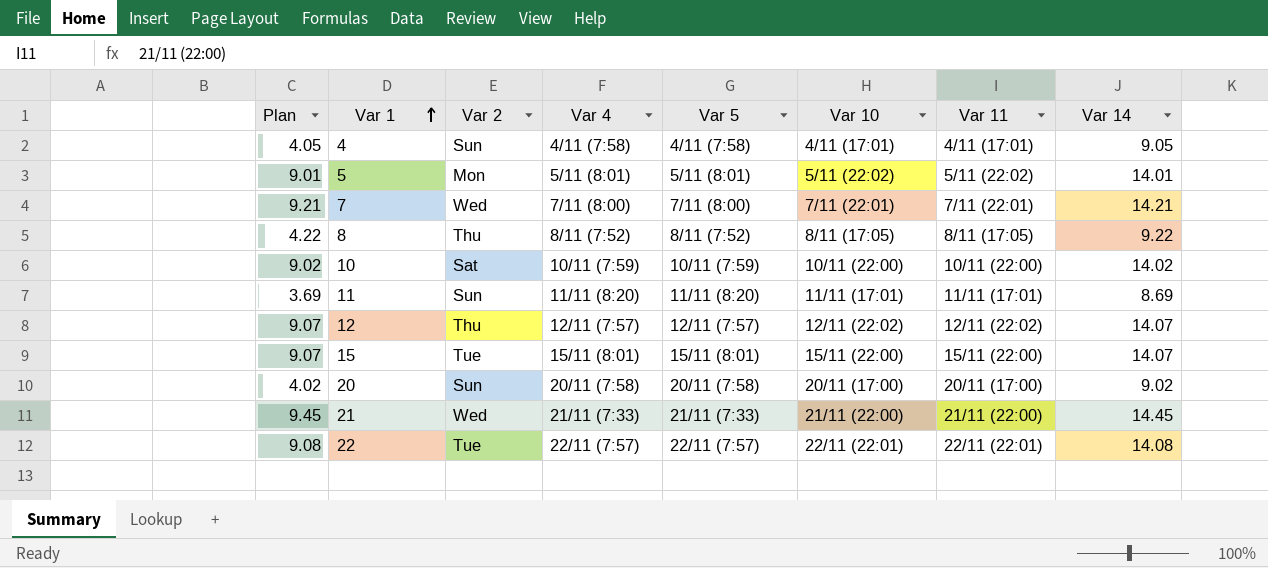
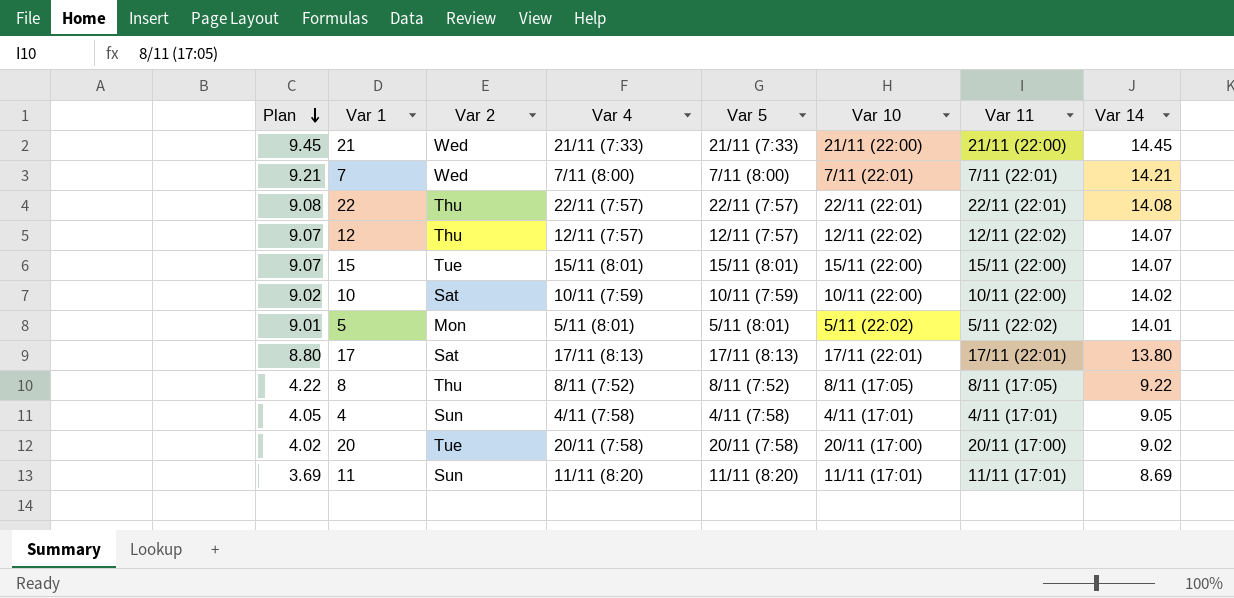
row order: Var 1 ascending -> Plan descending
22 | Var 2: Tue -> Thu
row 17: none -> 8.80 | Sat | 17/11 (8:13) | 17/11 (8:13) | 17/11 (22:01) | 17/11 (22:01) | 13.80
20 | Var 2: Sun -> Tue

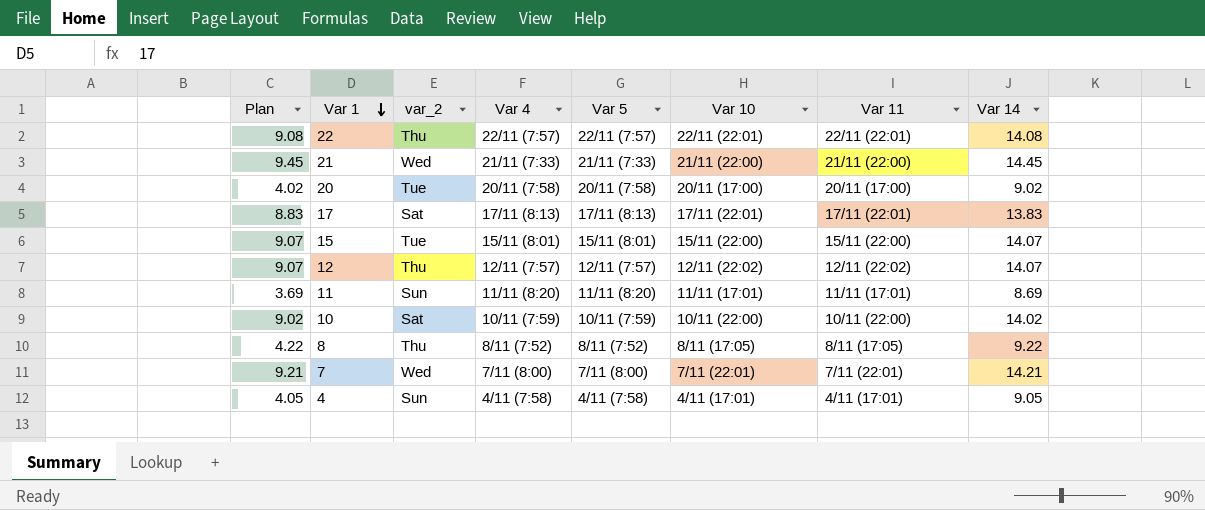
row order: Plan descending -> Var 1 descending
column name: Var 2 -> var_2
row 5: 9.01 | Mon | 5/11 (8:01) | 5/11 (8:01) | 5/11 (22:02) | 5/11 (22:02) | 14.01 -> none
17 | Plan: 8.80 -> 8.83
17 | Var 14: 13.80 -> 13.83

